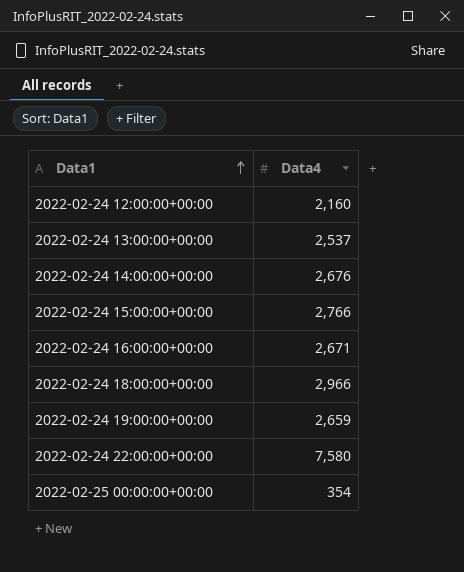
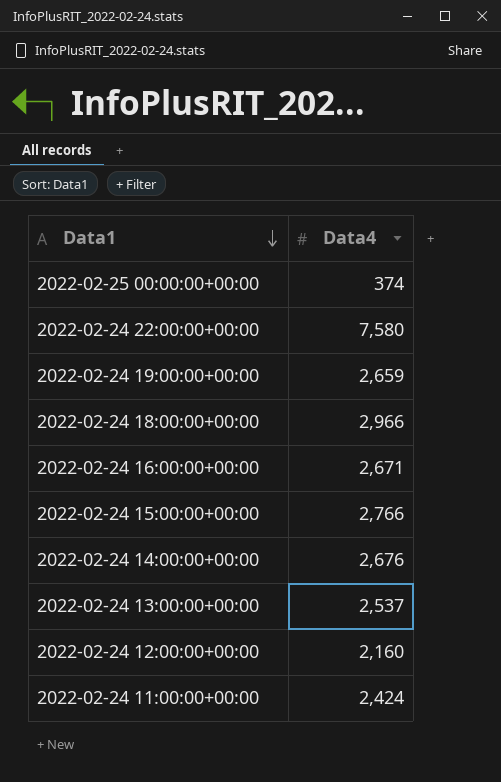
row order: Data1 ascending -> Data1 descending
2022-02-25 00:00:00+00:00 | Data4: 354 -> 374
row 2022-02-24 11:00:00+00:00: none -> 2,424

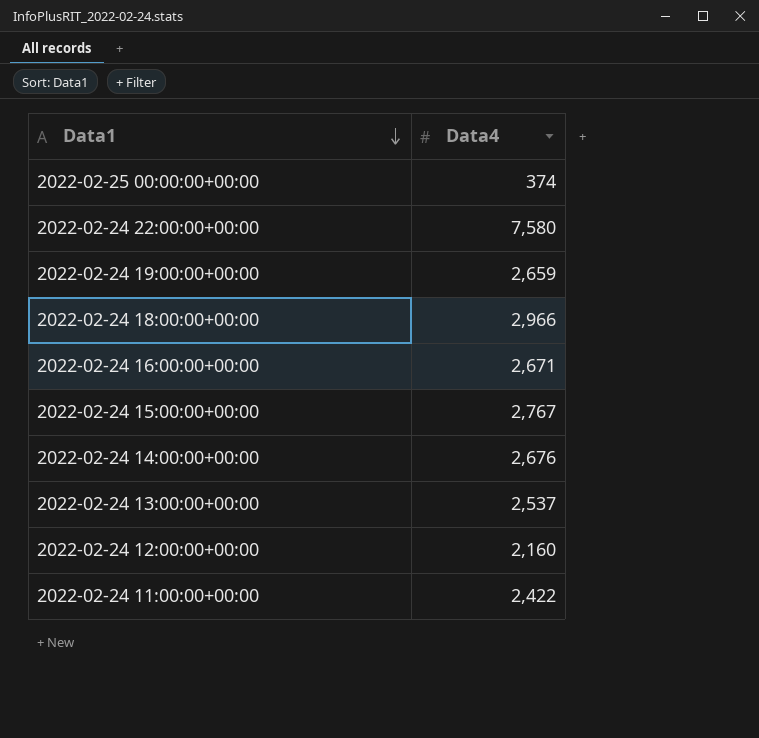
2022-02-24 15:00:00+00:00 | Data4: 2,766 -> 2,767
2022-02-24 11:00:00+00:00 | Data4: 2,424 -> 2,422

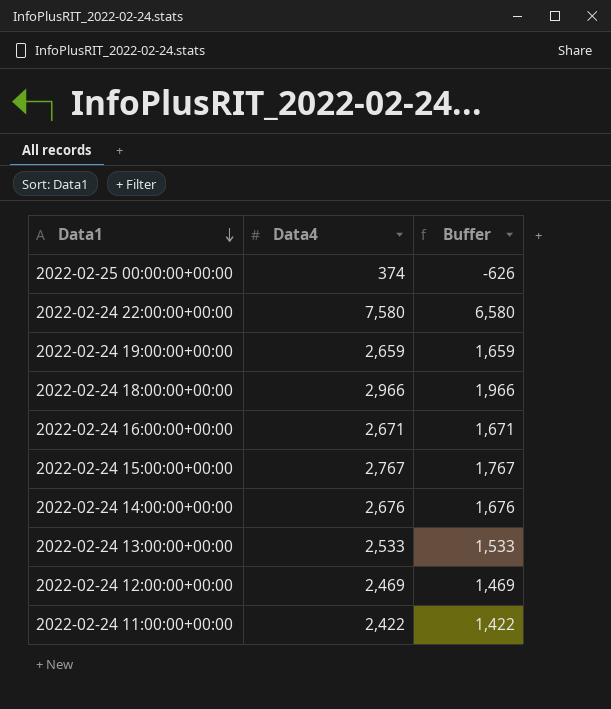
column Buffer | formula: none -> [Data4] - 1000
2022-02-24 13:00:00+00:00 | Data4: 2,537 -> 2,533
2022-02-24 12:00:00+00:00 | Data4: 2,160 -> 2,469

